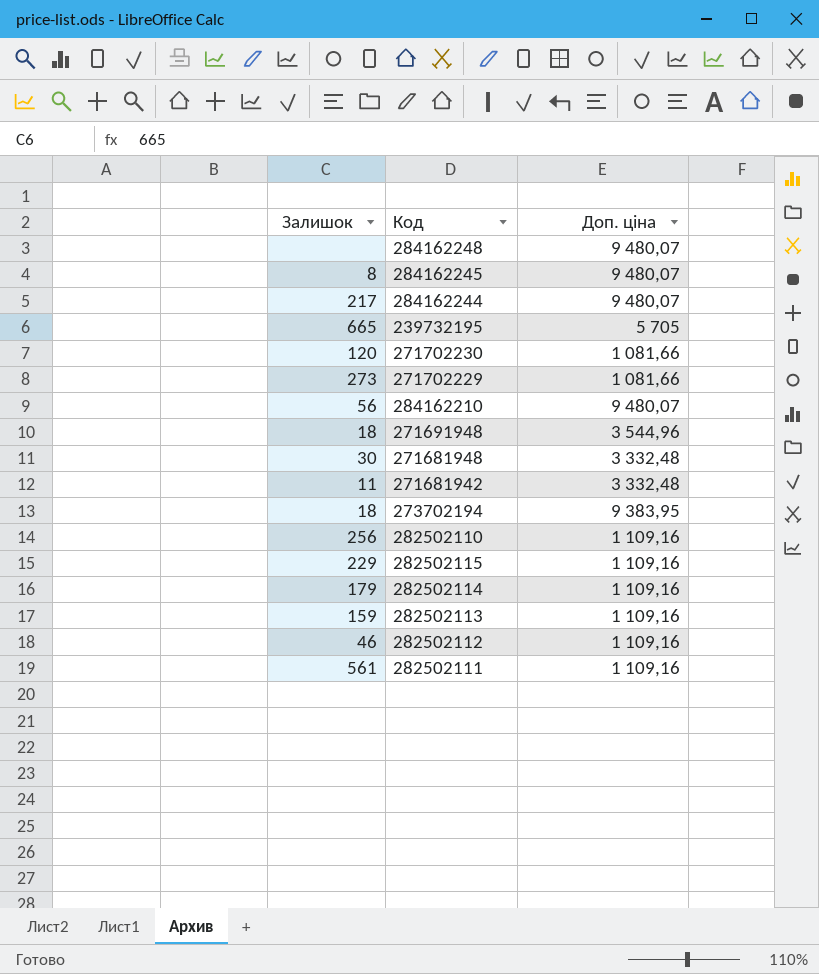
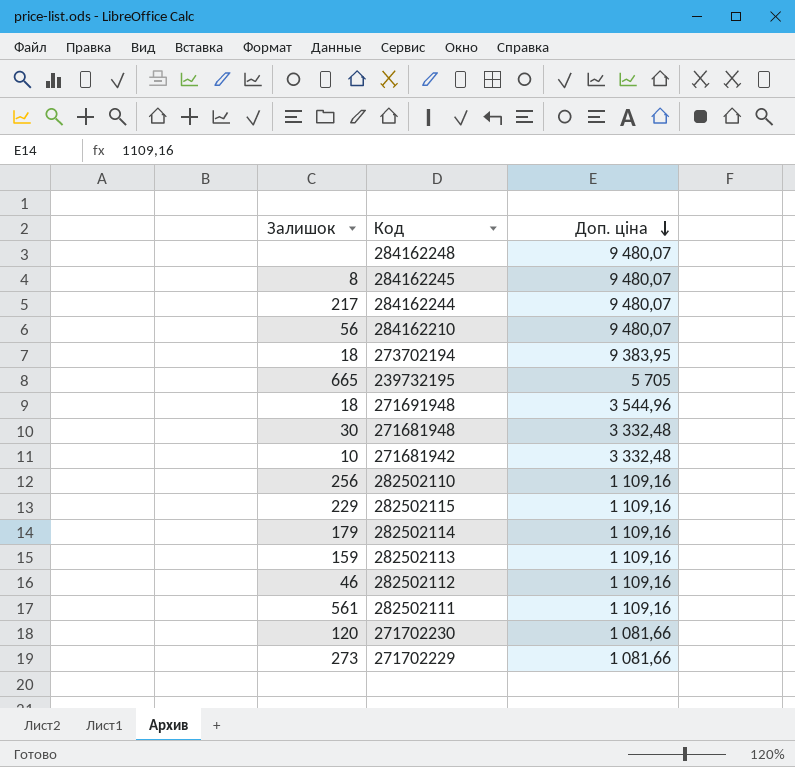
row order: none -> Доп. ціна descending
271681942 | Залишок: 11 -> 10

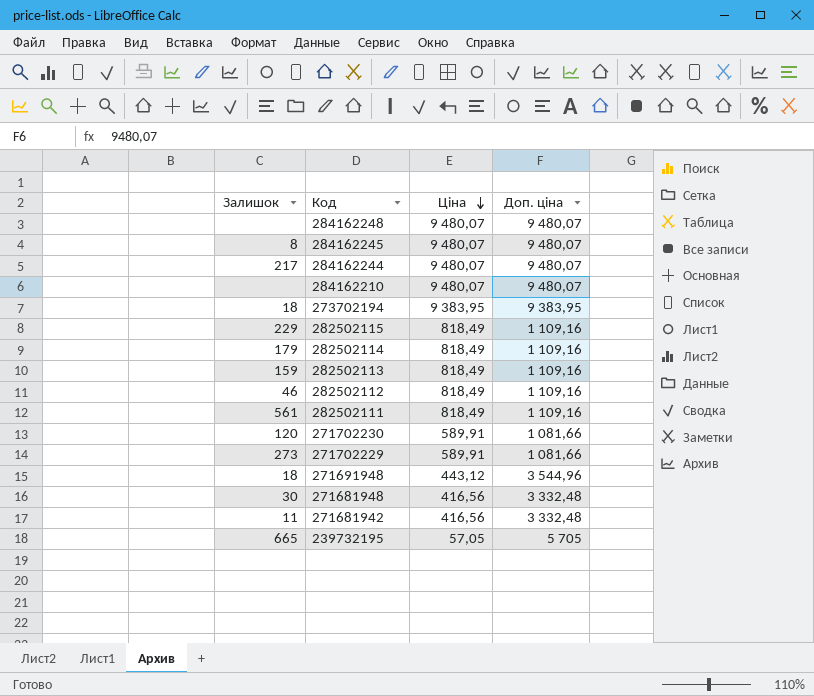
row order: Доп. ціна descending -> Ціна descending
column Ціна | position: none -> 3
row 282502110: 256 | 1 109,16 -> none
284162210 | Залишок: 56 -> none
271681942 | Залишок: 10 -> 11

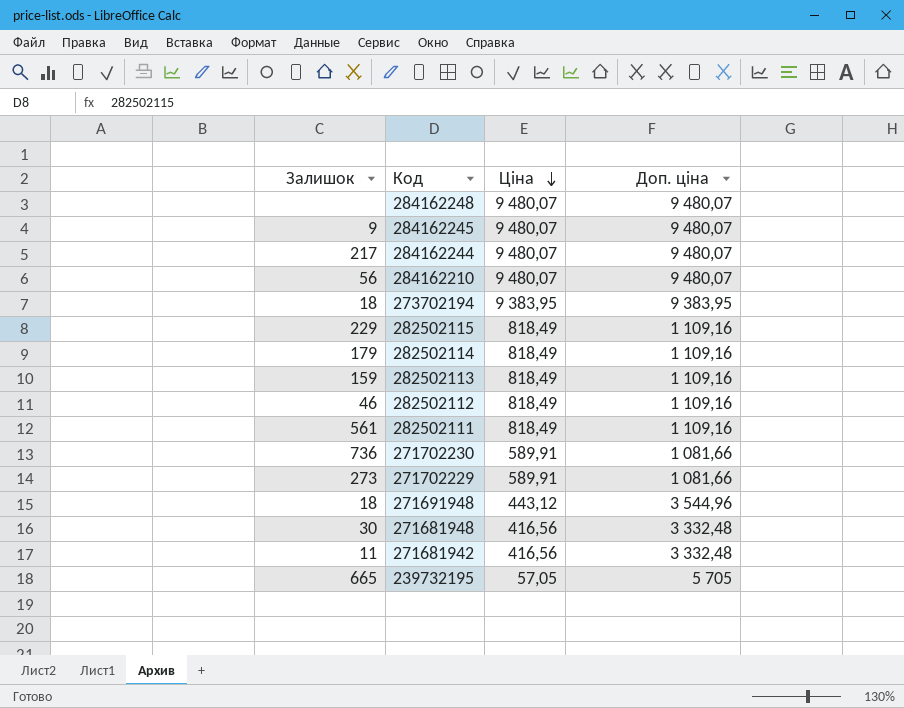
284162245 | Залишок: 8 -> 9
284162210 | Залишок: none -> 56
271702230 | Залишок: 120 -> 736

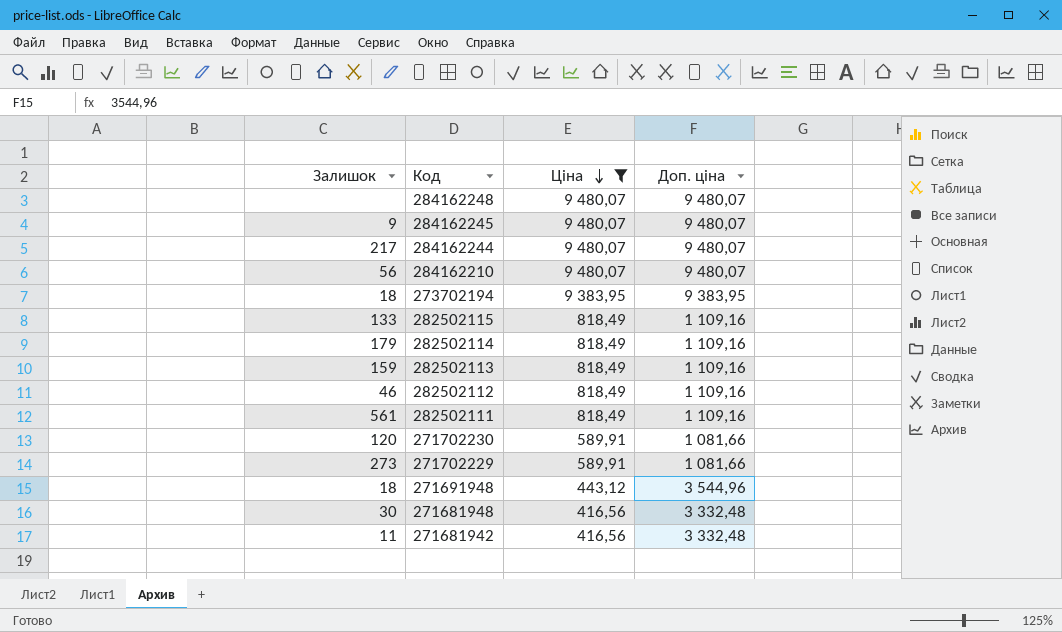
filter: none -> Ціна != 57,05
282502115 | Залишок: 229 -> 133
271702230 | Залишок: 736 -> 120

